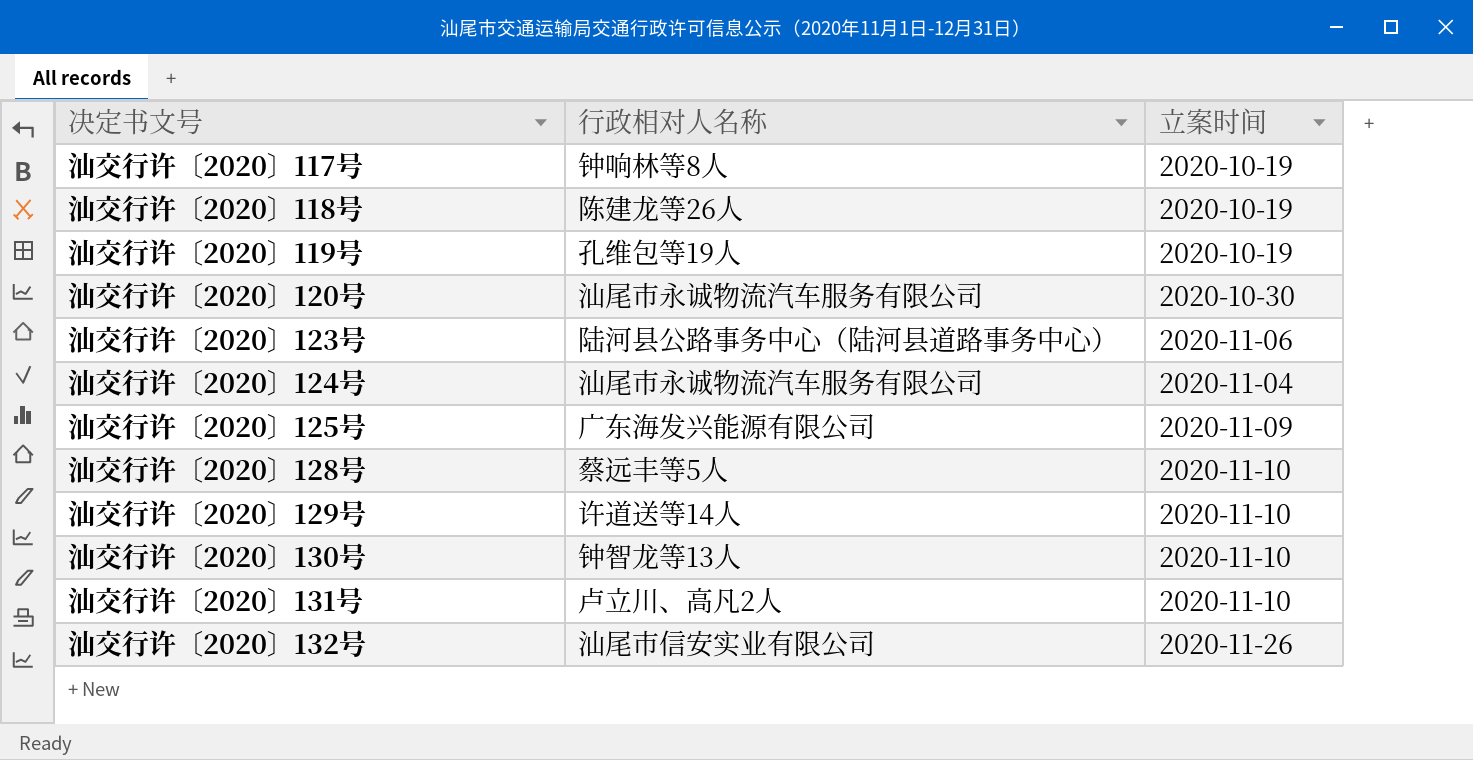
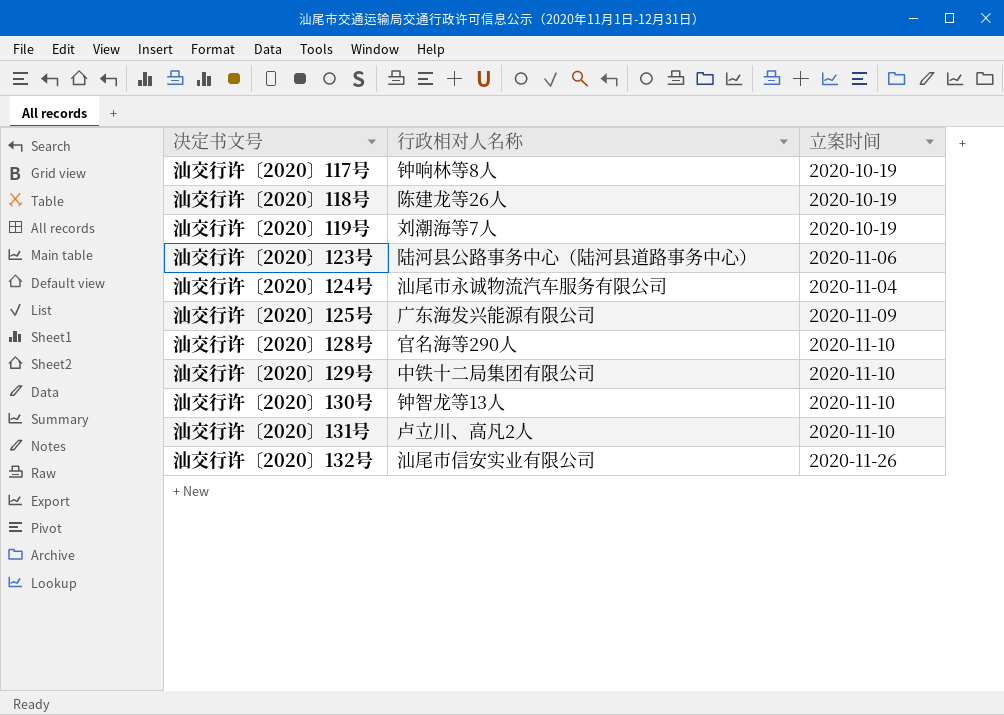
row 汕交行许〔2020〕120号: 汕尾市永诚物流汽车服务有限公司 | 2020-10-30 -> none
汕交行许〔2020〕119号 | 行政相对人名称: 孔维包等19人 -> 刘潮海等7人
汕交行许〔2020〕128号 | 行政相对人名称: 蔡远丰等5人 -> 官名海等290人
汕交行许〔2020〕129号 | 行政相对人名称: 许道送等14人 -> 中铁十二局集团有限公司

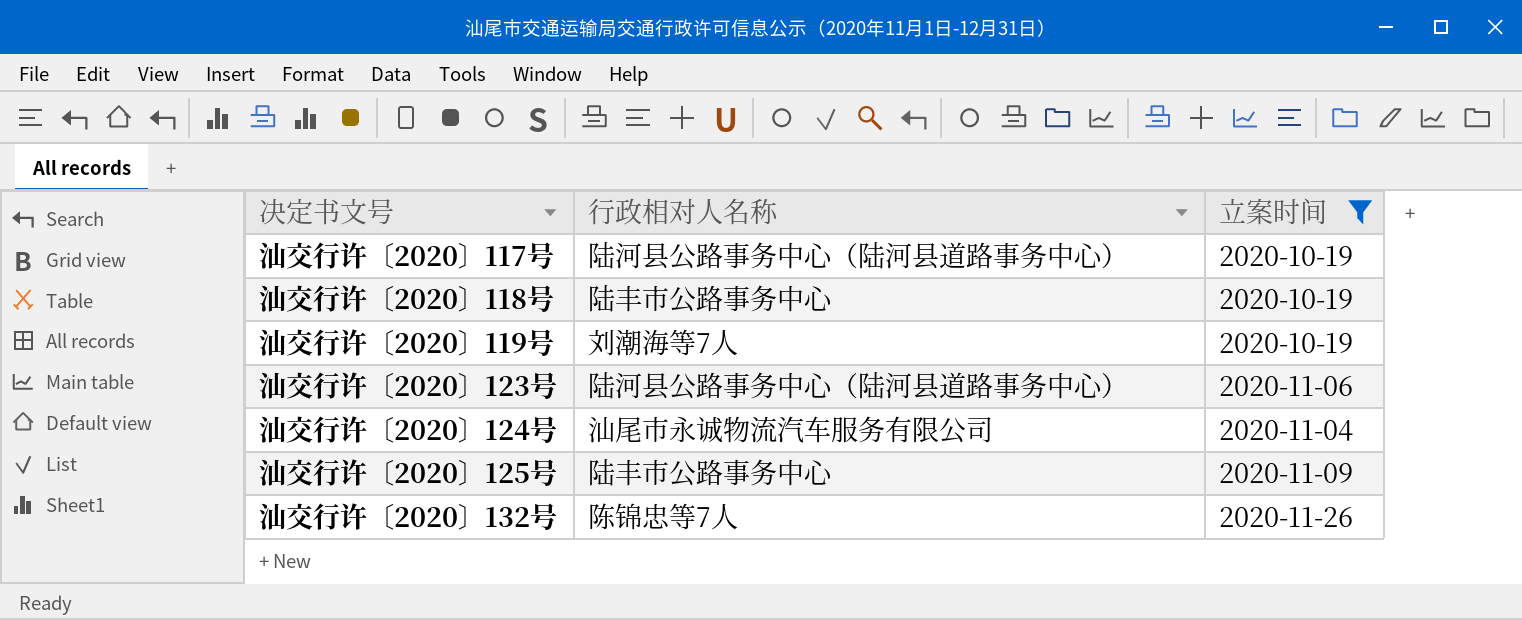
filter: none -> 立案时间 != 2020-11-10
汕交行许〔2020〕117号 | 行政相对人名称: 钟响林等8人 -> 陆河县公路事务中心（陆河县道路事务中心）
汕交行许〔2020〕118号 | 行政相对人名称: 陈建龙等26人 -> 陆丰市公路事务中心
汕交行许〔2020〕125号 | 行政相对人名称: 广东海发兴能源有限公司 -> 陆丰市公路事务中心
汕交行许〔2020〕132号 | 行政相对人名称: 汕尾市信安实业有限公司 -> 陈锦忠等7人

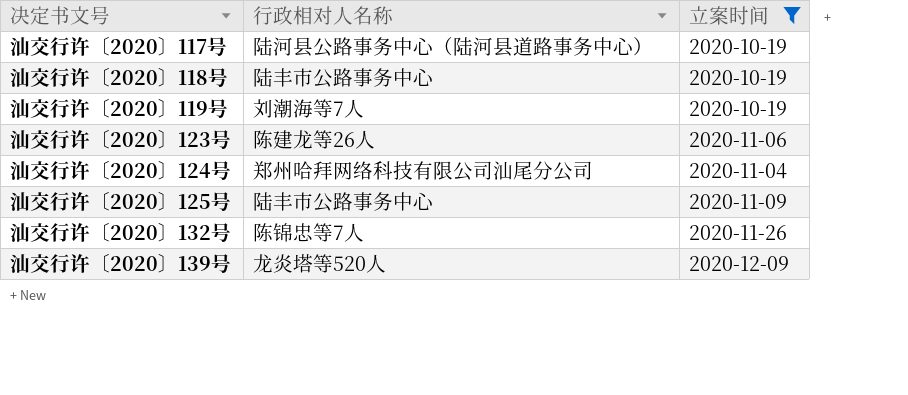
汕交行许〔2020〕123号 | 行政相对人名称: 陆河县公路事务中心（陆河县道路事务中心） -> 陈建龙等26人
汕交行许〔2020〕124号 | 行政相对人名称: 汕尾市永诚物流汽车服务有限公司 -> 郑州哈拜网络科技有限公司汕尾分公司
row 汕交行许〔2020〕139号: none -> 龙炎塔等520人 | 2020-12-09

